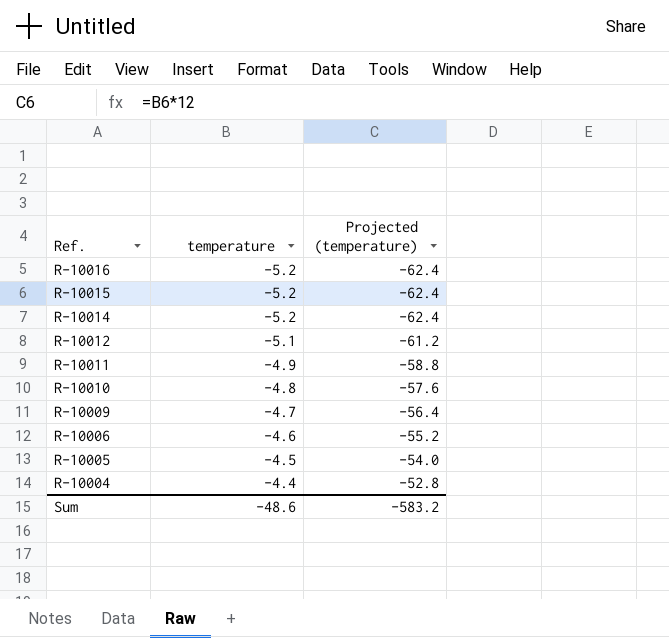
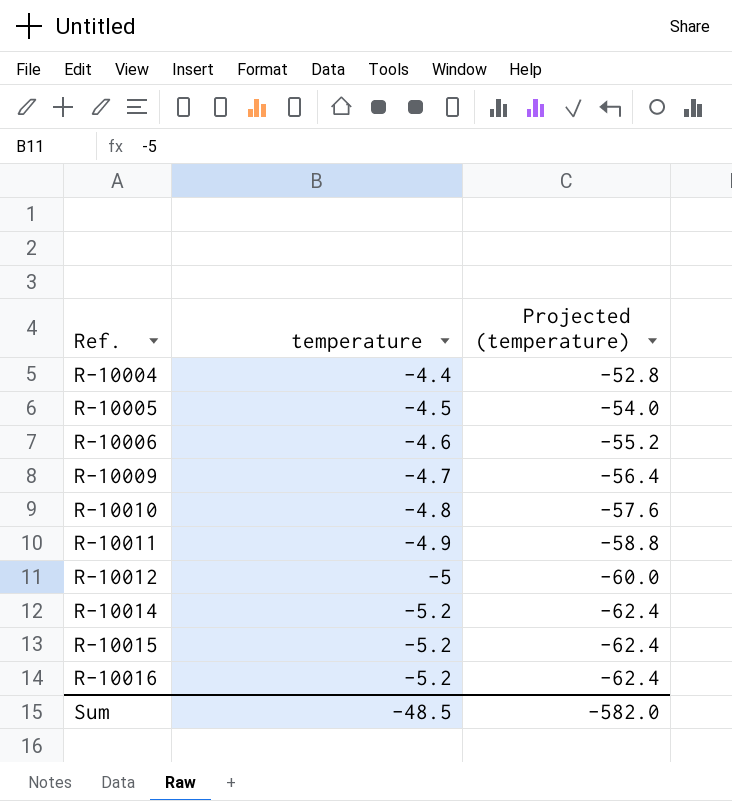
row order: Ref. descending -> Ref. ascending
R-10012 | temperature: -5.1 -> -5
R-10012 | Projected (temperature): -61.2 -> -60.0
Sum | temperature: -48.6 -> -48.5
Sum | Projected (temperature): -583.2 -> -582.0

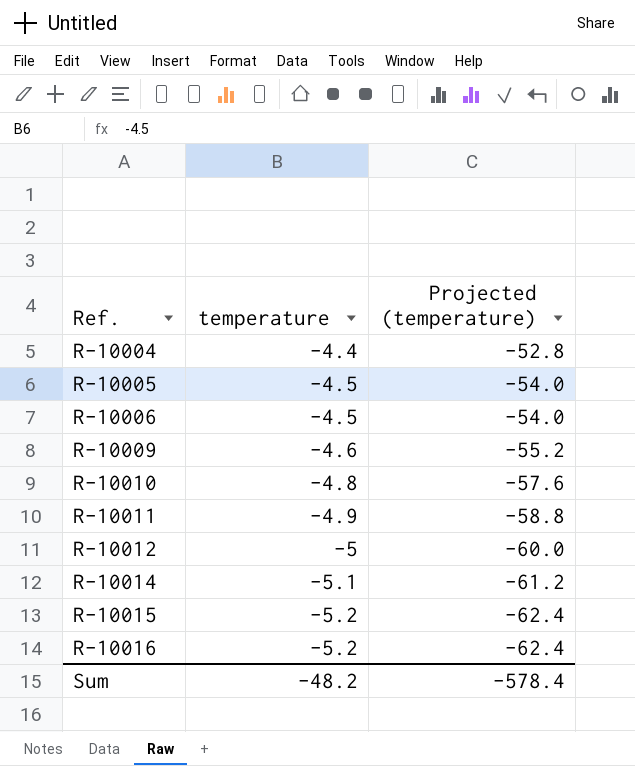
R-10006 | temperature: -4.6 -> -4.5
R-10006 | Projected (temperature): -55.2 -> -54.0
R-10009 | temperature: -4.7 -> -4.6
R-10009 | Projected (temperature): -56.4 -> -55.2
R-10014 | temperature: -5.2 -> -5.1
R-10014 | Projected (temperature): -62.4 -> -61.2
Sum | temperature: -48.5 -> -48.2
Sum | Projected (temperature): -582.0 -> -578.4

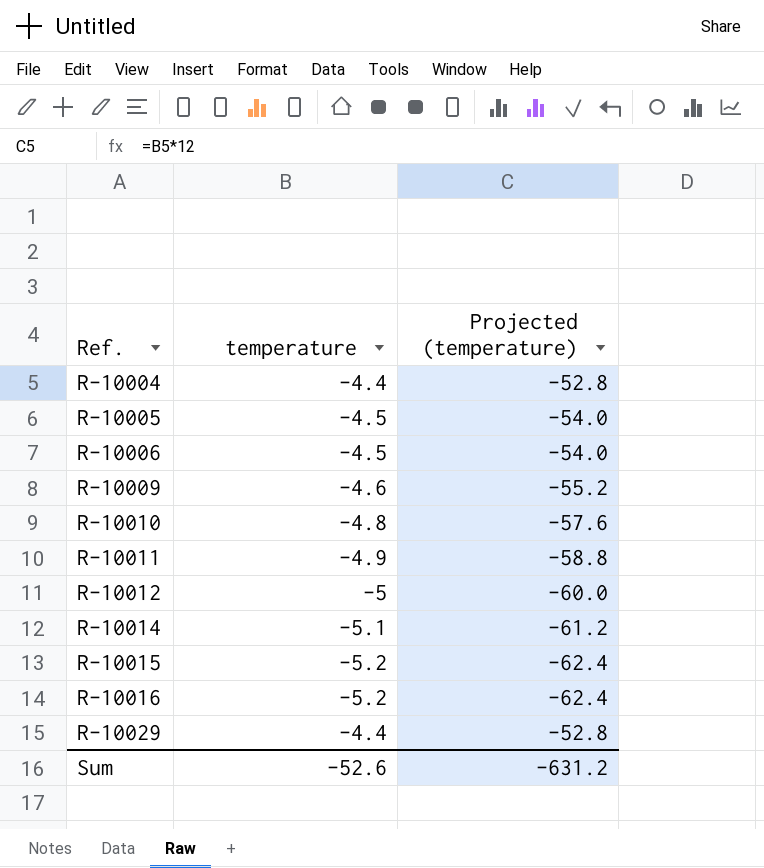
row R-10029: none -> -4.4 | -52.8
Sum | temperature: -48.2 -> -52.6
Sum | Projected (temperature): -578.4 -> -631.2

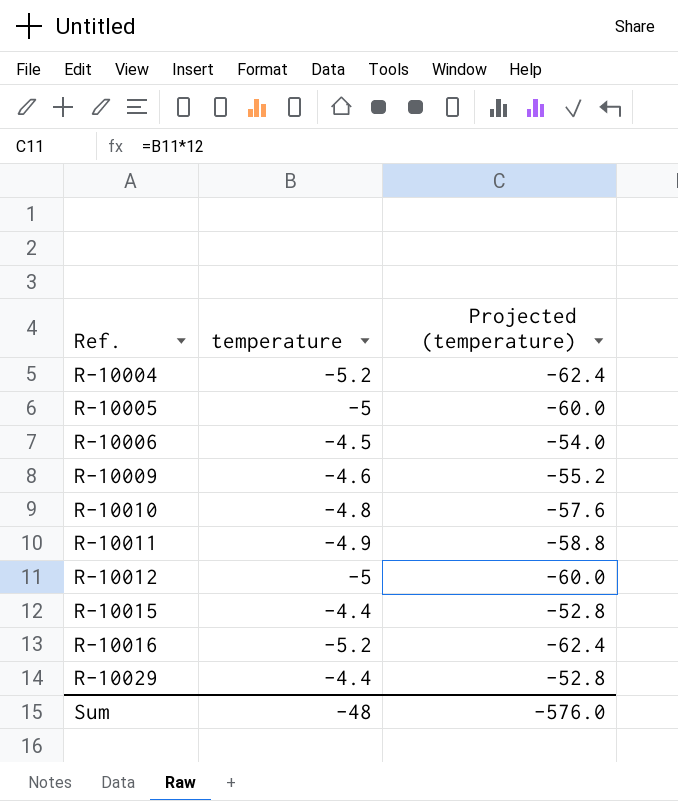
row R-10014: -5.1 | -61.2 -> none
R-10004 | temperature: -4.4 -> -5.2
R-10004 | Projected (temperature): -52.8 -> -62.4
R-10005 | temperature: -4.5 -> -5
R-10005 | Projected (temperature): -54.0 -> -60.0
R-10015 | temperature: -5.2 -> -4.4
R-10015 | Projected (temperature): -62.4 -> -52.8
Sum | temperature: -52.6 -> -48
Sum | Projected (temperature): -631.2 -> -576.0

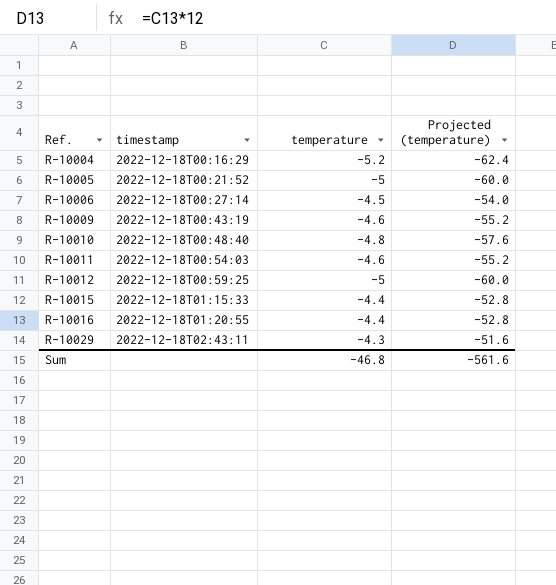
column timestamp | position: none -> 2
R-10011 | temperature: -4.9 -> -4.6
R-10011 | Projected (temperature): -58.8 -> -55.2
R-10016 | temperature: -5.2 -> -4.4
R-10016 | Projected (temperature): -62.4 -> -52.8
R-10029 | temperature: -4.4 -> -4.3
R-10029 | Projected (temperature): -52.8 -> -51.6
Sum | temperature: -48 -> -46.8
Sum | Projected (temperature): -576.0 -> -561.6

